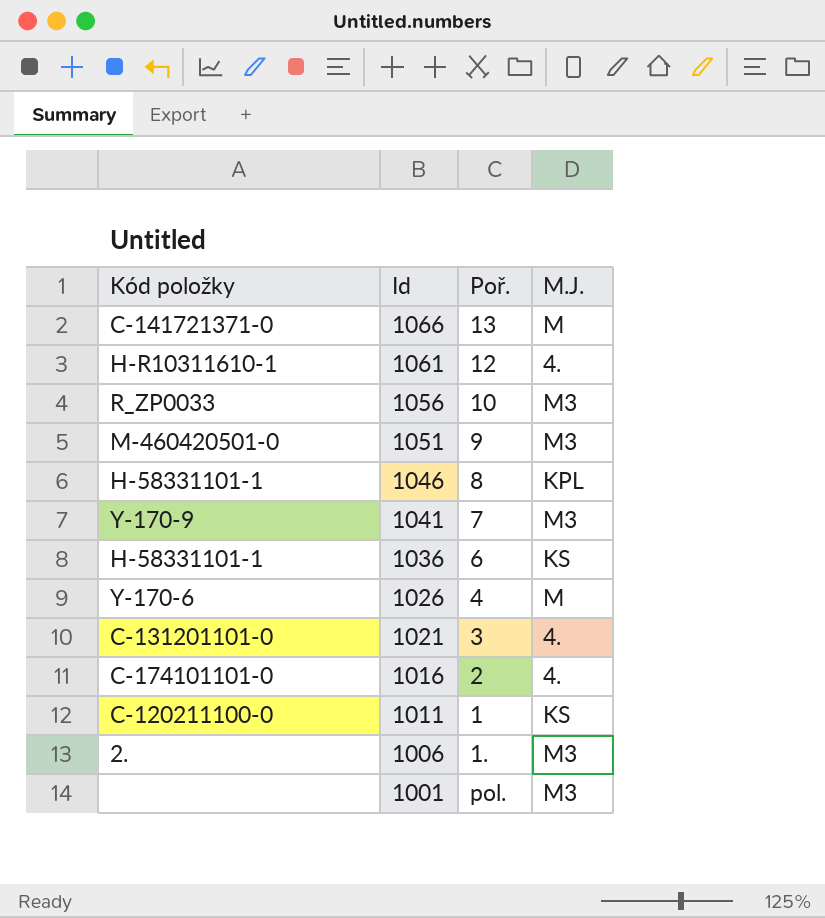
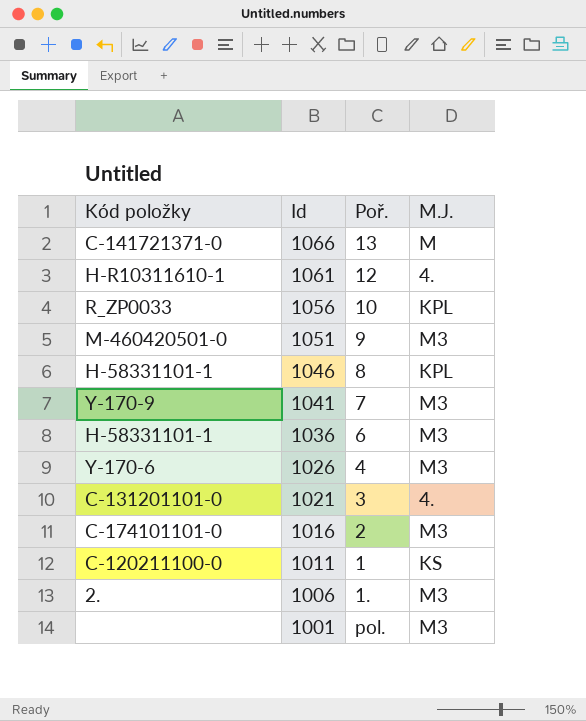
1056 | M.J.: M3 -> KPL
1036 | M.J.: KS -> M3
1026 | M.J.: M -> M3
1016 | M.J.: 4. -> M3

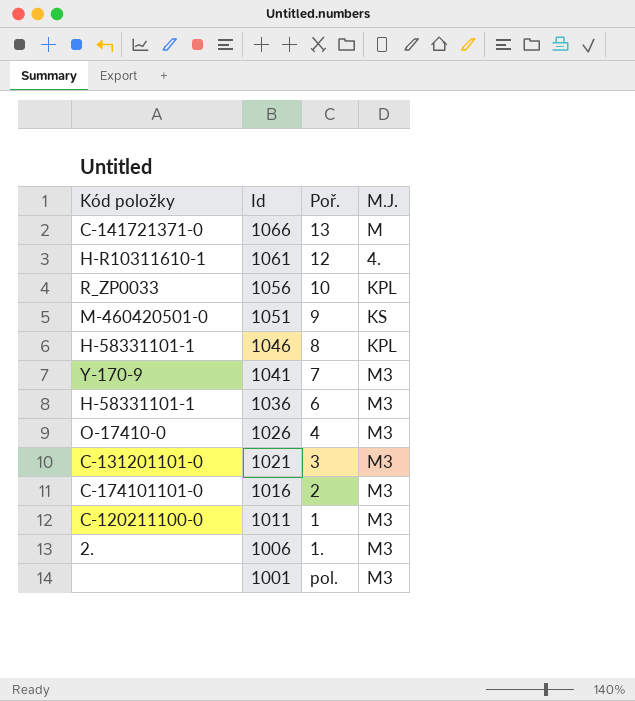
1051 | M.J.: M3 -> KS
1026 | Kód položky: Y-170-6 -> O-17410-0
1021 | M.J.: 4. -> M3
1011 | M.J.: KS -> M3

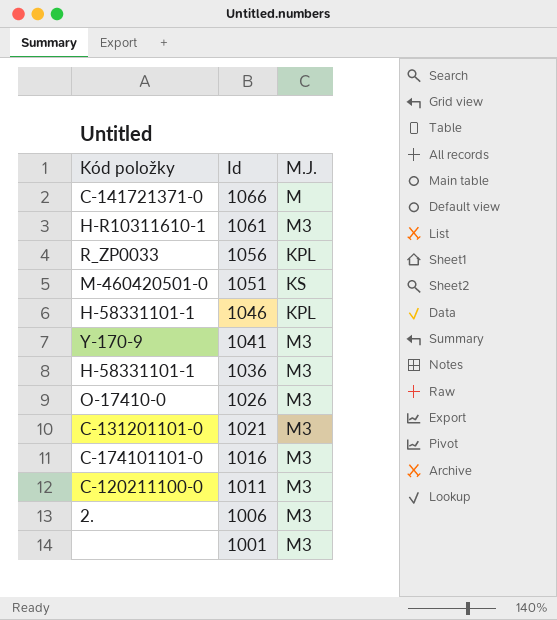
column Poř. | position: 3 -> none
1061 | M.J.: 4. -> M3

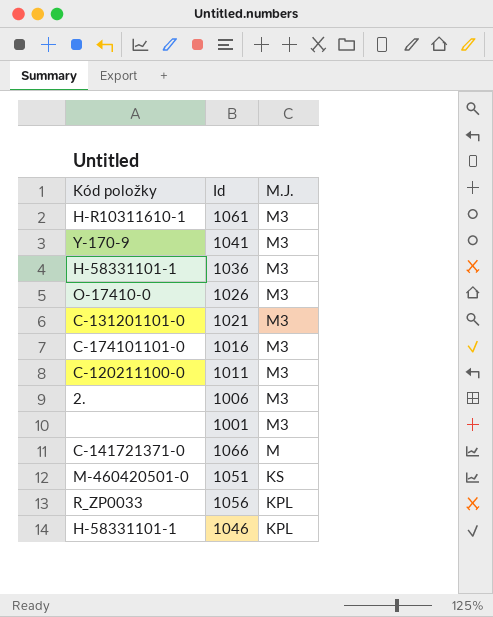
row order: Id descending -> M.J. descending

